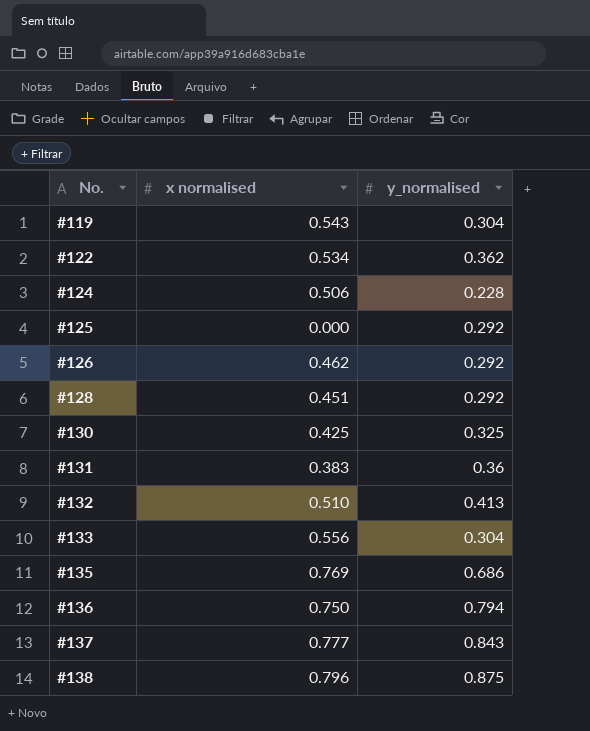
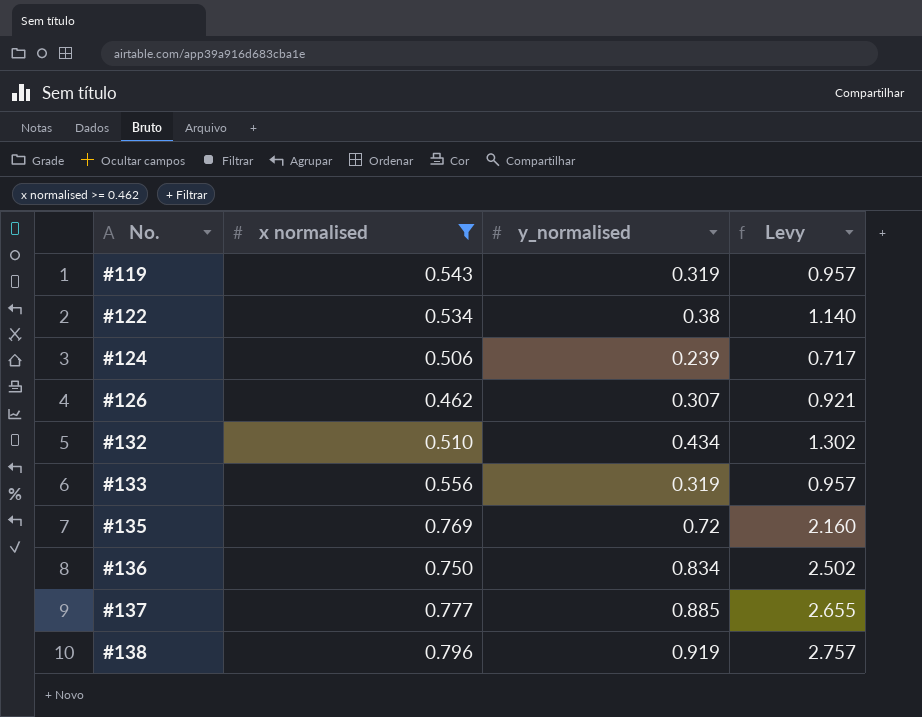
filter: none -> x normalised >= 0.462
column Levy | formula: none -> [y_normalised] * 3
#119 | y_normalised: 0.304 -> 0.319
#122 | y_normalised: 0.362 -> 0.38
#124 | y_normalised: 0.228 -> 0.239
#126 | y_normalised: 0.292 -> 0.307
#132 | y_normalised: 0.413 -> 0.434
#133 | y_normalised: 0.304 -> 0.319
#135 | y_normalised: 0.686 -> 0.72
#136 | y_normalised: 0.794 -> 0.834
#137 | y_normalised: 0.843 -> 0.885
#138 | y_normalised: 0.875 -> 0.919

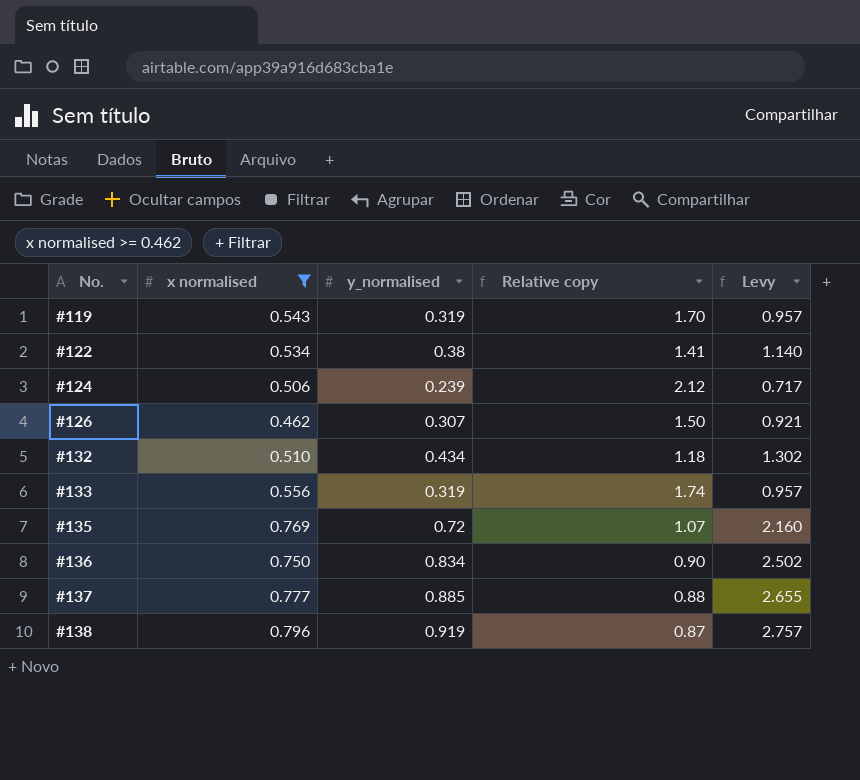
column Relative copy | formula: none -> [x normalised] / [y_normalised]

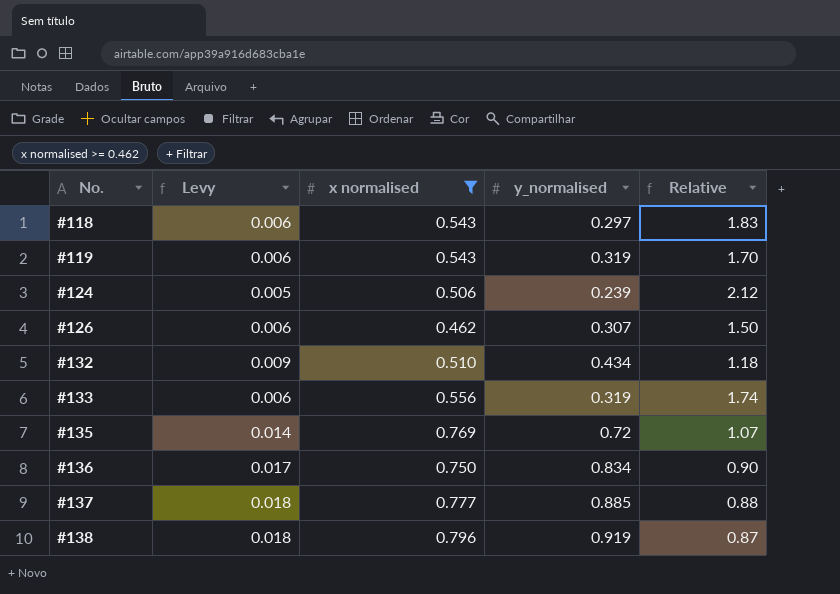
column Levy | formula: [y_normalised] * 3 -> [y_normalised] * 0.02
column Levy | position: 5 -> 2
column name: Relative copy -> Relative
row #122: 0.534 | 0.38 | 1.41 | 1.140 -> none
row #118: none -> 0.006 | 0.543 | 0.297 | 1.83

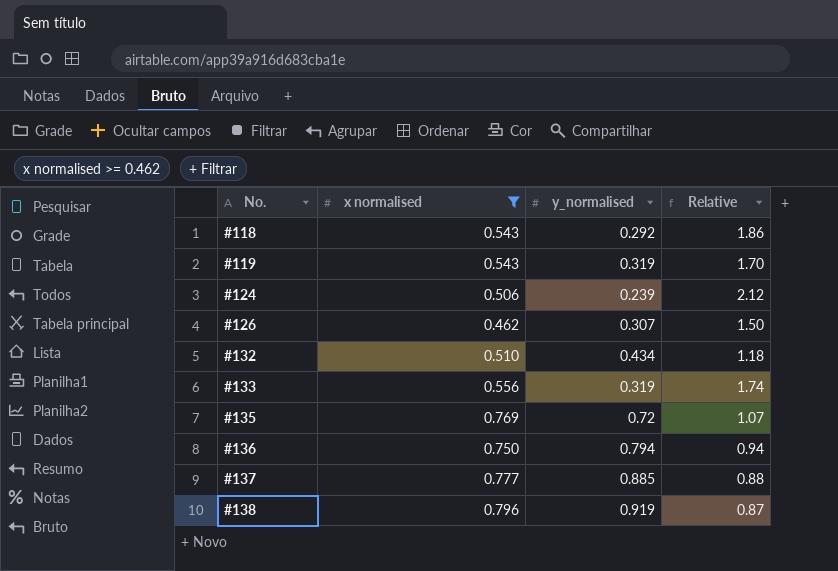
column Levy | formula: [y_normalised] * 0.02 -> none
#118 | y_normalised: 0.297 -> 0.292
#118 | Relative: 1.83 -> 1.86
#136 | y_normalised: 0.834 -> 0.794
#136 | Relative: 0.90 -> 0.94

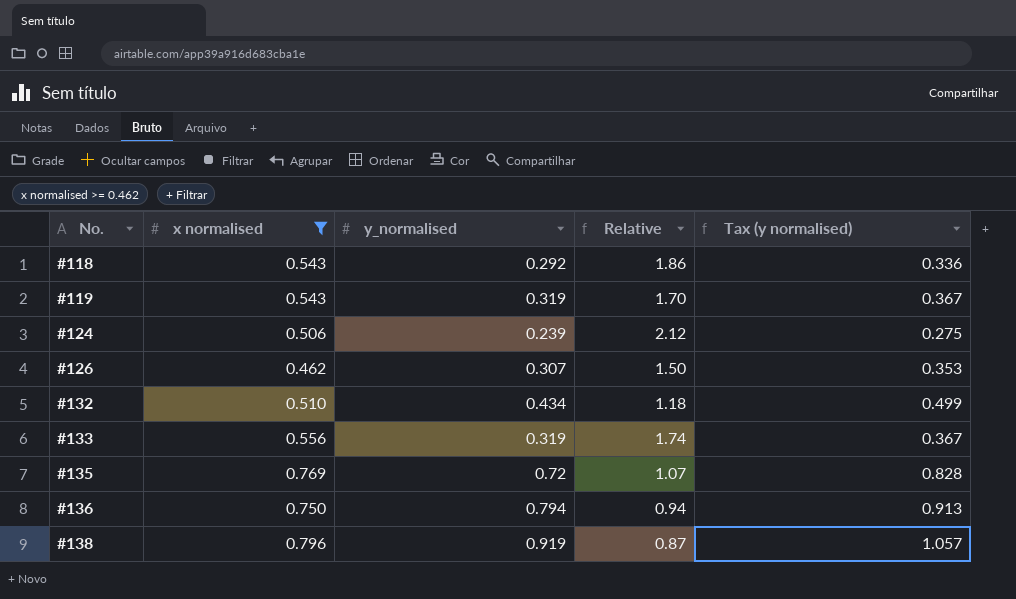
column Tax (y normalised) | formula: none -> [y_normalised] * 1.15
row #137: 0.777 | 0.885 | 0.88 -> none

